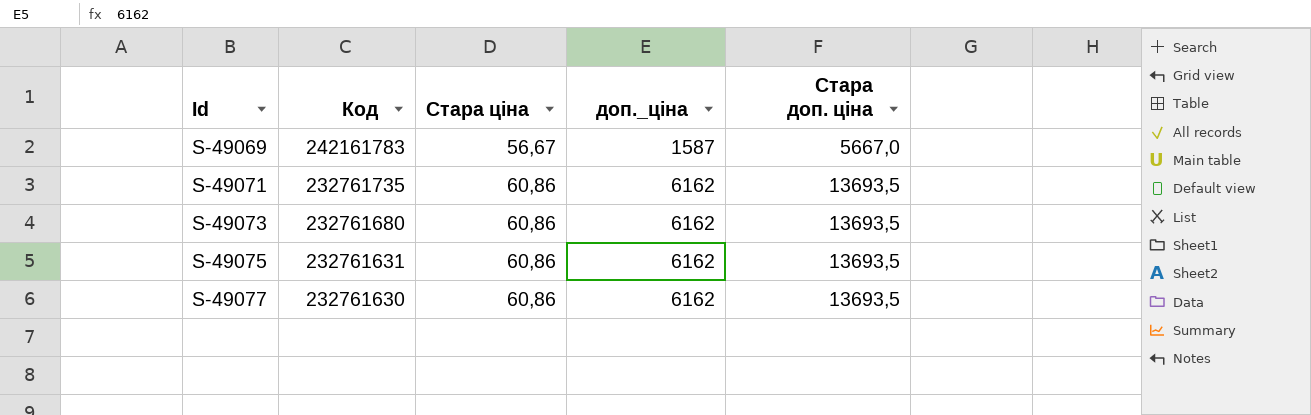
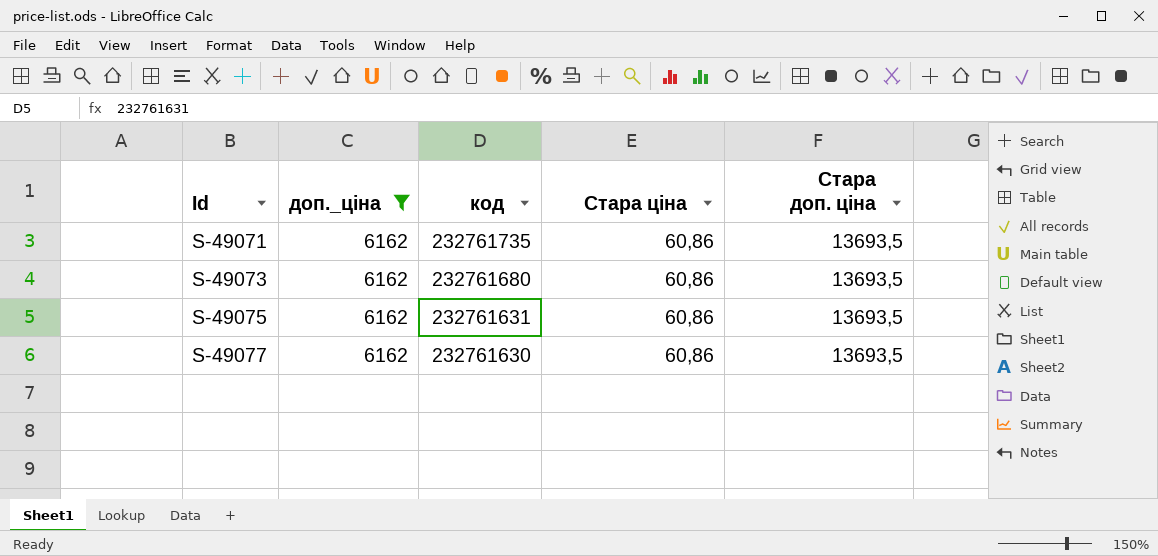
filter: none -> доп._ціна = 6162
column доп._ціна | position: 4 -> 2
column name: Код -> код

